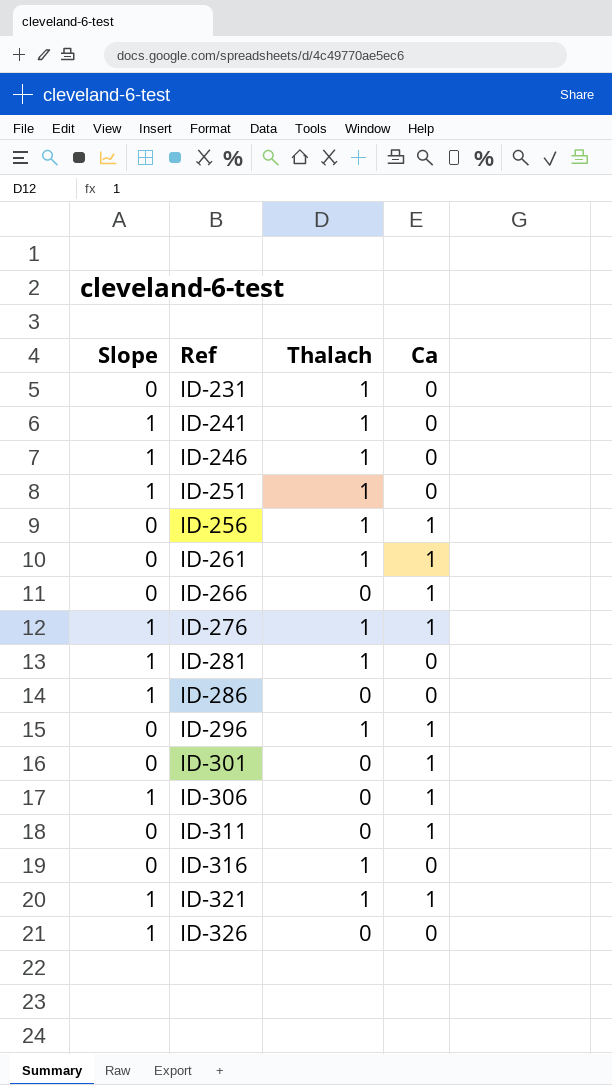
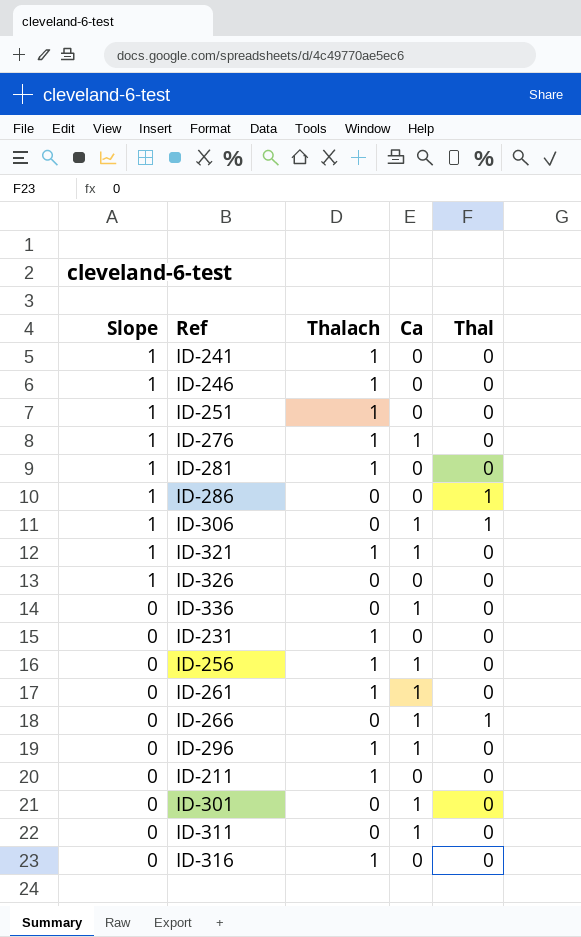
row order: Ref ascending -> Slope descending
column Thal | position: none -> 5
row ID-336: none -> 0 | 0 | 1 | 0
row ID-211: none -> 0 | 1 | 0 | 0

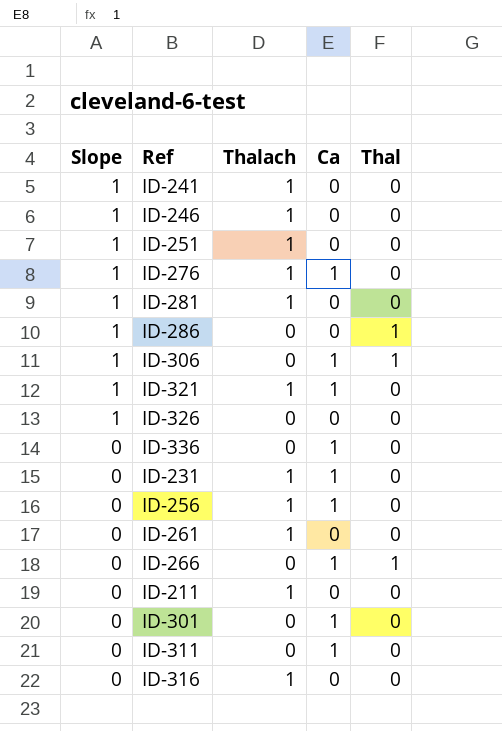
row ID-296: 0 | 1 | 1 | 0 -> none
ID-231 | Ca: 0 -> 1
ID-261 | Ca: 1 -> 0

